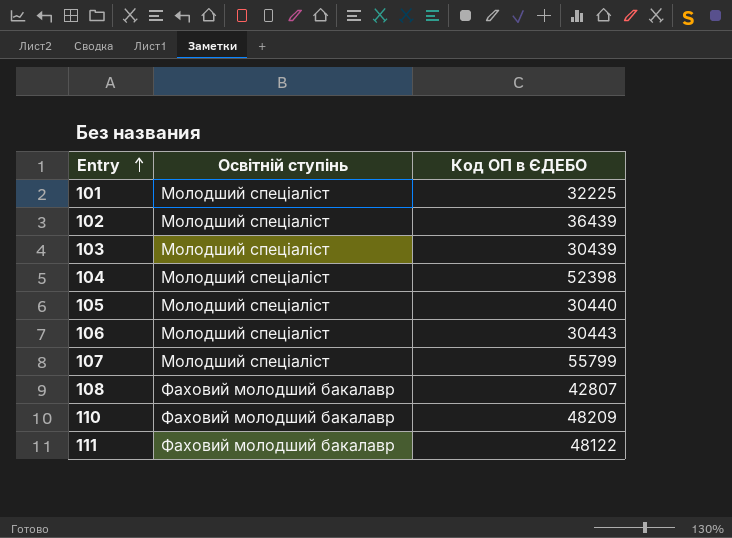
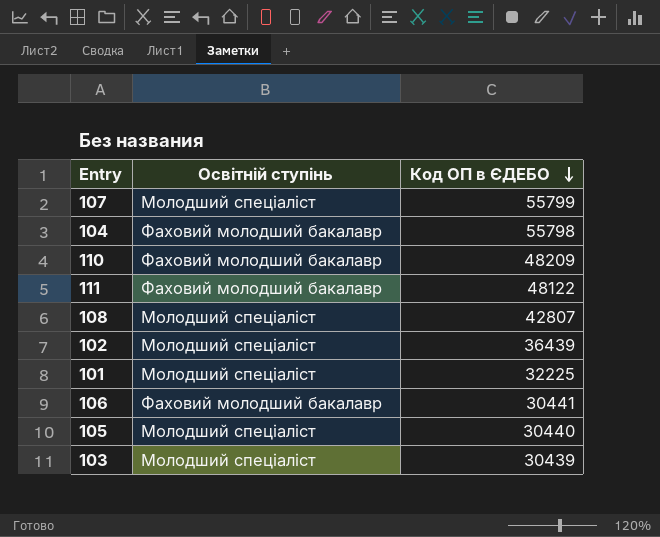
row order: Entry ascending -> Код ОП в ЄДЕБО descending
104 | Освітній ступінь: Молодший спеціаліст -> Фаховий молодший бакалавр
104 | Код ОП в ЄДЕБО: 52398 -> 55798
108 | Освітній ступінь: Фаховий молодший бакалавр -> Молодший спеціаліст
106 | Освітній ступінь: Молодший спеціаліст -> Фаховий молодший бакалавр
106 | Код ОП в ЄДЕБО: 30443 -> 30441

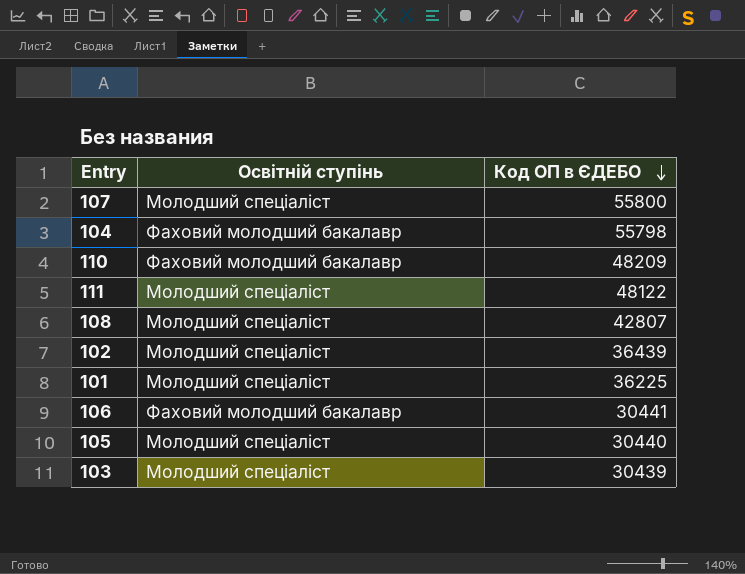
107 | Код ОП в ЄДЕБО: 55799 -> 55800
111 | Освітній ступінь: Фаховий молодший бакалавр -> Молодший спеціаліст
101 | Код ОП в ЄДЕБО: 32225 -> 36225

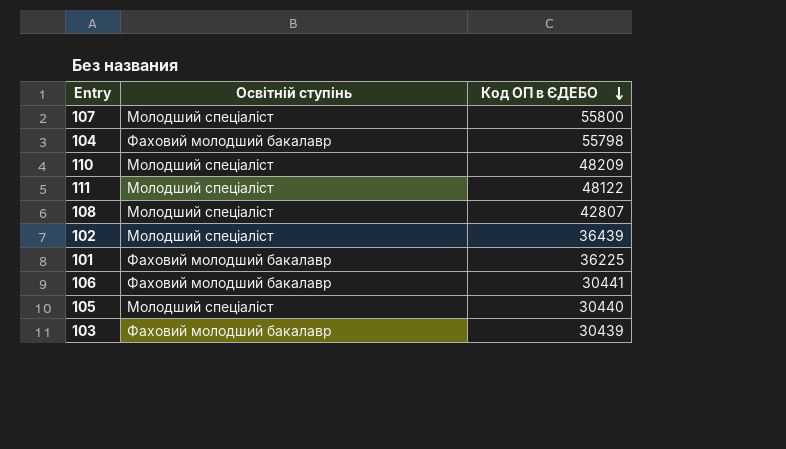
110 | Освітній ступінь: Фаховий молодший бакалавр -> Молодший спеціаліст
101 | Освітній ступінь: Молодший спеціаліст -> Фаховий молодший бакалавр
103 | Освітній ступінь: Молодший спеціаліст -> Фаховий молодший бакалавр

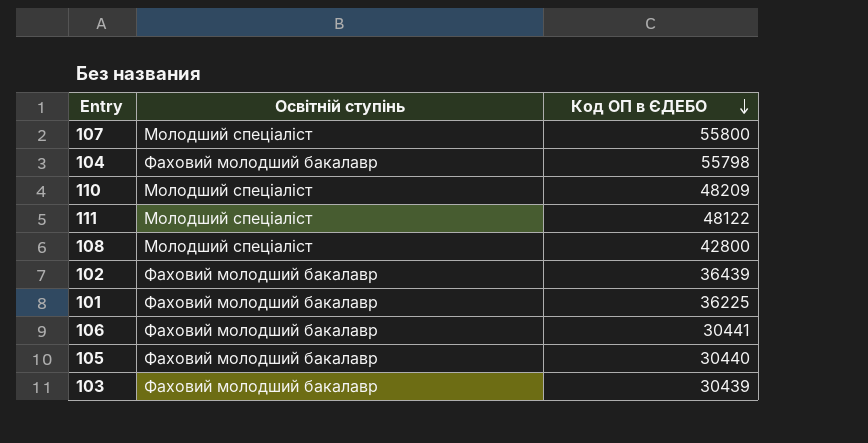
108 | Код ОП в ЄДЕБО: 42807 -> 42800
102 | Освітній ступінь: Молодший спеціаліст -> Фаховий молодший бакалавр
105 | Освітній ступінь: Молодший спеціаліст -> Фаховий молодший бакалавр

